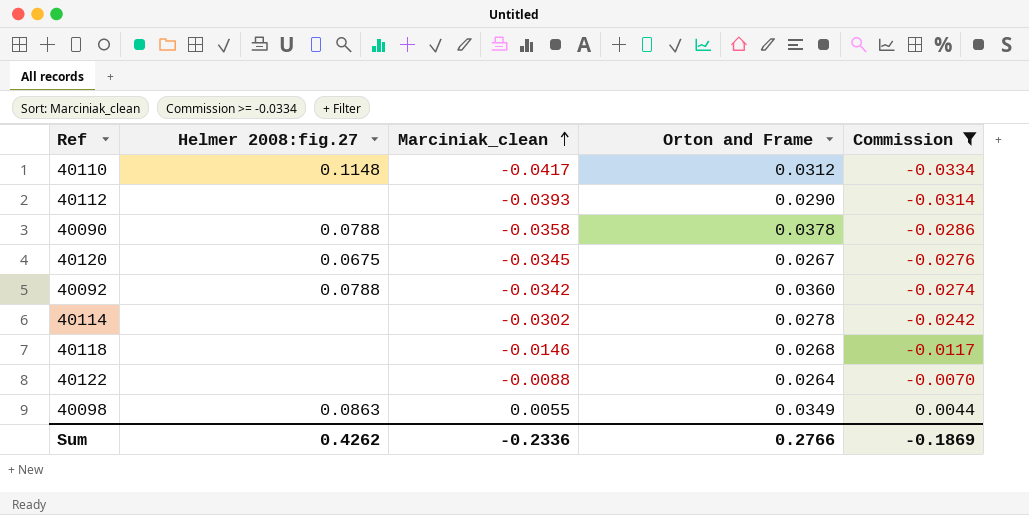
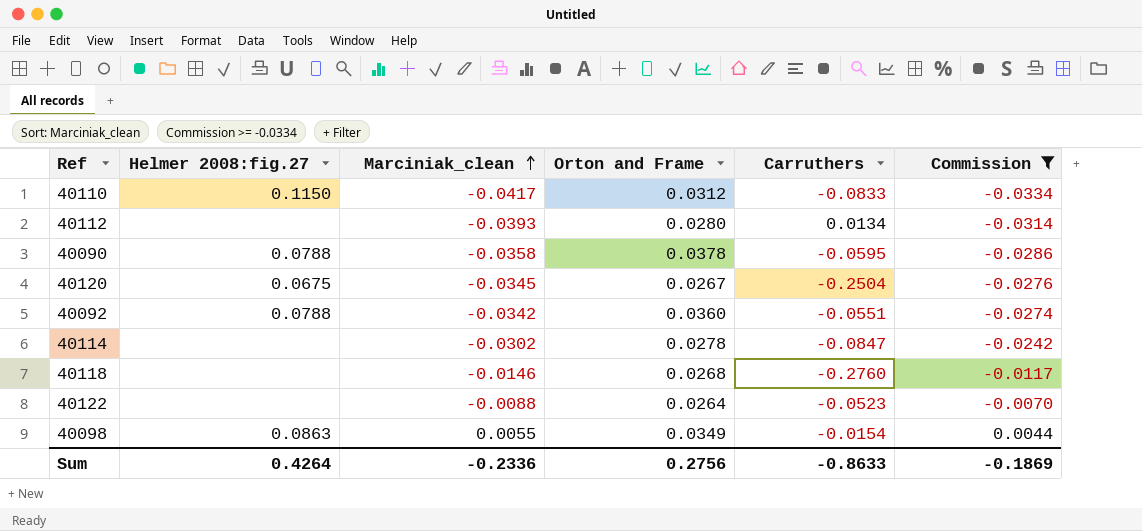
column Carruthers | position: none -> 5
40110 | Helmer 2008:fig.27: 0.1148 -> 0.1150
40112 | Orton and Frame: 0.0290 -> 0.0280
Sum | Helmer 2008:fig.27: 0.4262 -> 0.4264
Sum | Orton and Frame: 0.2766 -> 0.2756

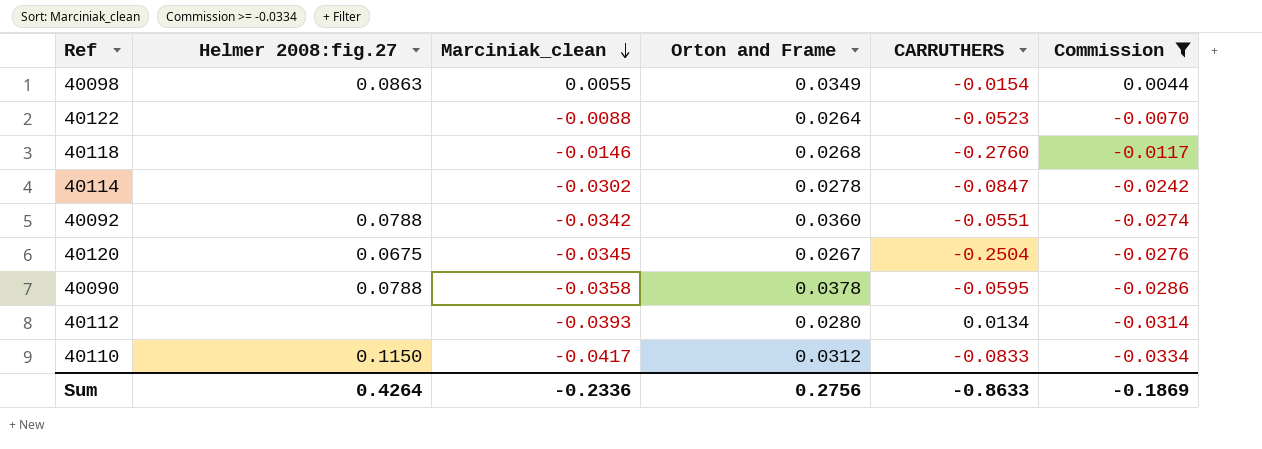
row order: Marciniak_clean ascending -> Marciniak_clean descending
column name: Carruthers -> CARRUTHERS

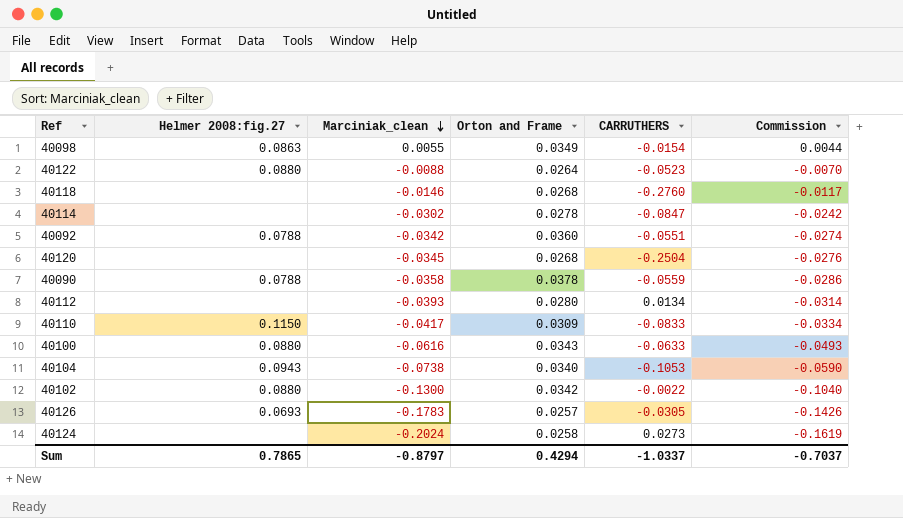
filter: Commission >= -0.0334 -> none
40122 | Helmer 2008:fig.27: none -> 0.0880
40120 | Helmer 2008:fig.27: 0.0675 -> none
40120 | Orton and Frame: 0.0267 -> 0.0268
40090 | CARRUTHERS: -0.0595 -> -0.0559
40110 | Orton and Frame: 0.0312 -> 0.0309
Sum | Helmer 2008:fig.27: 0.4264 -> 0.7865
Sum | Marciniak_clean: -0.2336 -> -0.8797
Sum | Orton and Frame: 0.2756 -> 0.4294
Sum | CARRUTHERS: -0.8633 -> -1.0337
Sum | Commission: -0.1869 -> -0.7037

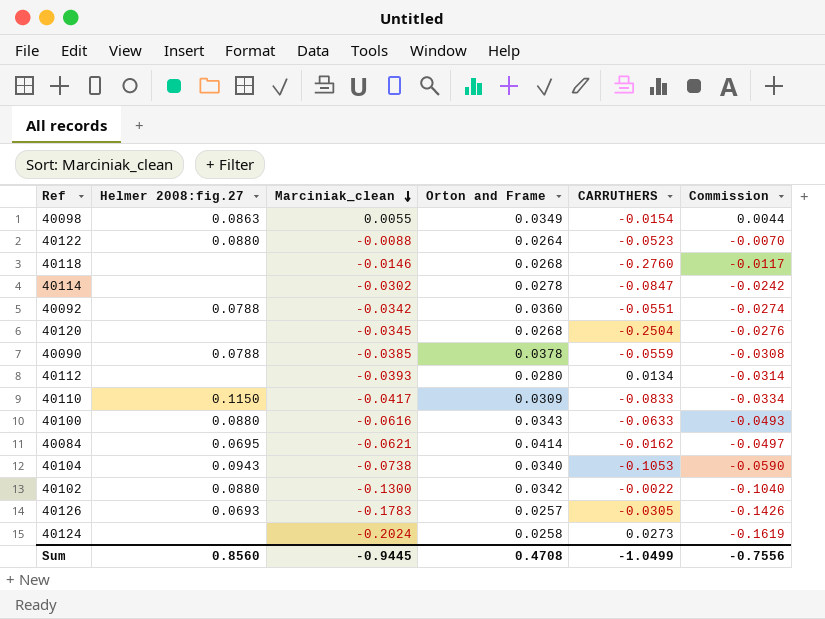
40090 | Marciniak_clean: -0.0358 -> -0.0385
40090 | Commission: -0.0286 -> -0.0308
row 40084: none -> 0.0695 | -0.0621 | 0.0414 | -0.0162 | -0.0497
Sum | Helmer 2008:fig.27: 0.7865 -> 0.8560
Sum | Marciniak_clean: -0.8797 -> -0.9445
Sum | Orton and Frame: 0.4294 -> 0.4708
Sum | CARRUTHERS: -1.0337 -> -1.0499
Sum | Commission: -0.7037 -> -0.7556

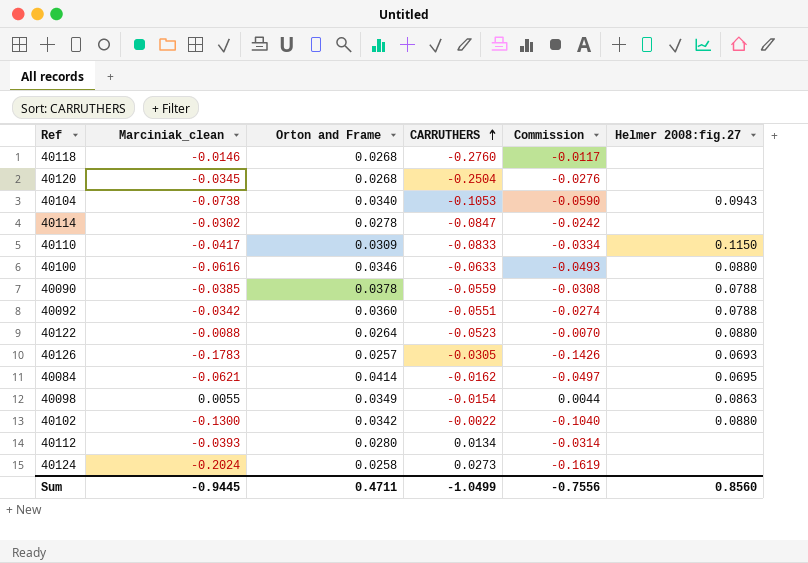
row order: Marciniak_clean descending -> CARRUTHERS ascending
column Helmer 2008:fig.27 | position: 2 -> 6
40100 | Orton and Frame: 0.0343 -> 0.0346
Sum | Orton and Frame: 0.4708 -> 0.4711

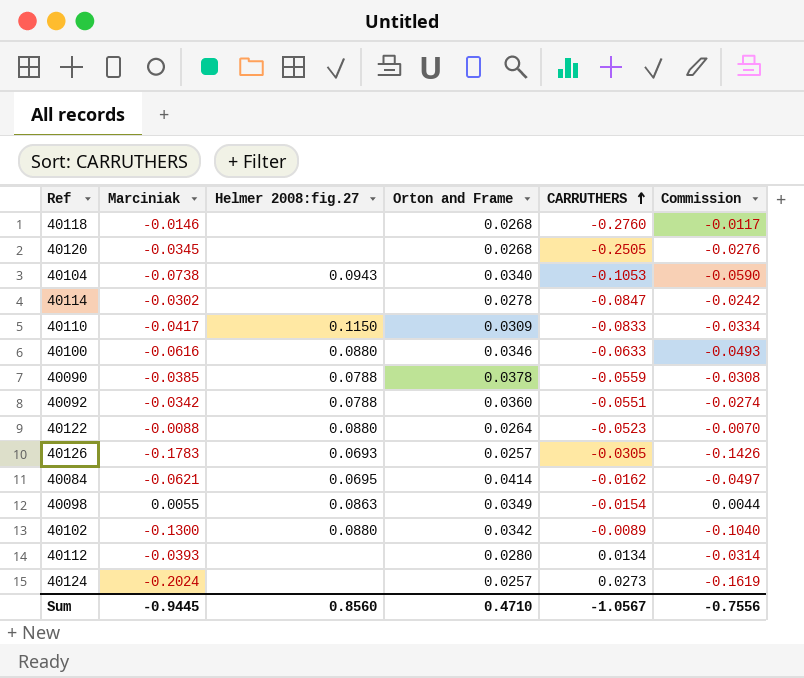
column name: Marciniak_clean -> Marciniak
column Helmer 2008:fig.27 | position: 6 -> 3
40120 | CARRUTHERS: -0.2504 -> -0.2505
40102 | CARRUTHERS: -0.0022 -> -0.0089
40124 | Orton and Frame: 0.0258 -> 0.0257
Sum | Orton and Frame: 0.4711 -> 0.4710
Sum | CARRUTHERS: -1.0499 -> -1.0567

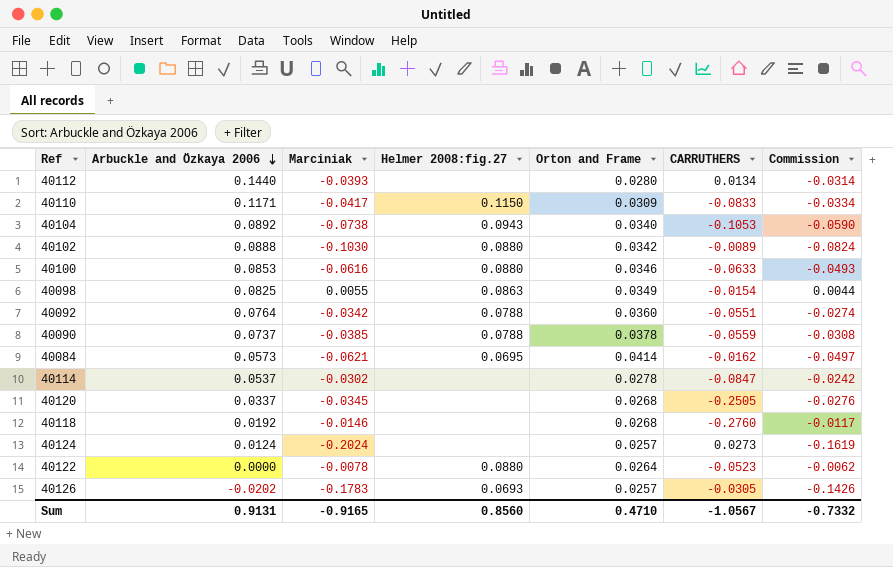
row order: CARRUTHERS ascending -> Arbuckle and Özkaya 2006 descending
column Arbuckle and Özkaya 2006 | position: none -> 2
40102 | Marciniak: -0.1300 -> -0.1030
40102 | Commission: -0.1040 -> -0.0824
40122 | Marciniak: -0.0088 -> -0.0078
40122 | Commission: -0.0070 -> -0.0062
Sum | Marciniak: -0.9445 -> -0.9165
Sum | Commission: -0.7556 -> -0.7332

